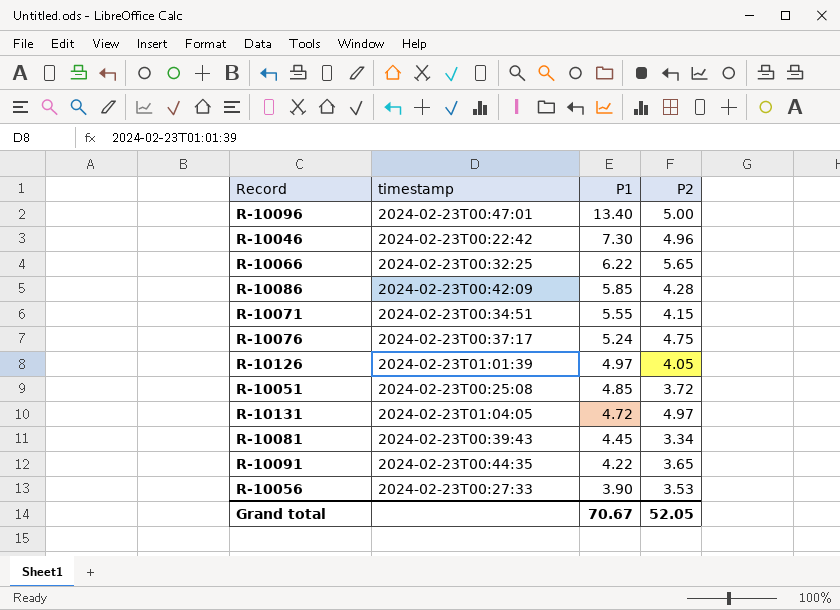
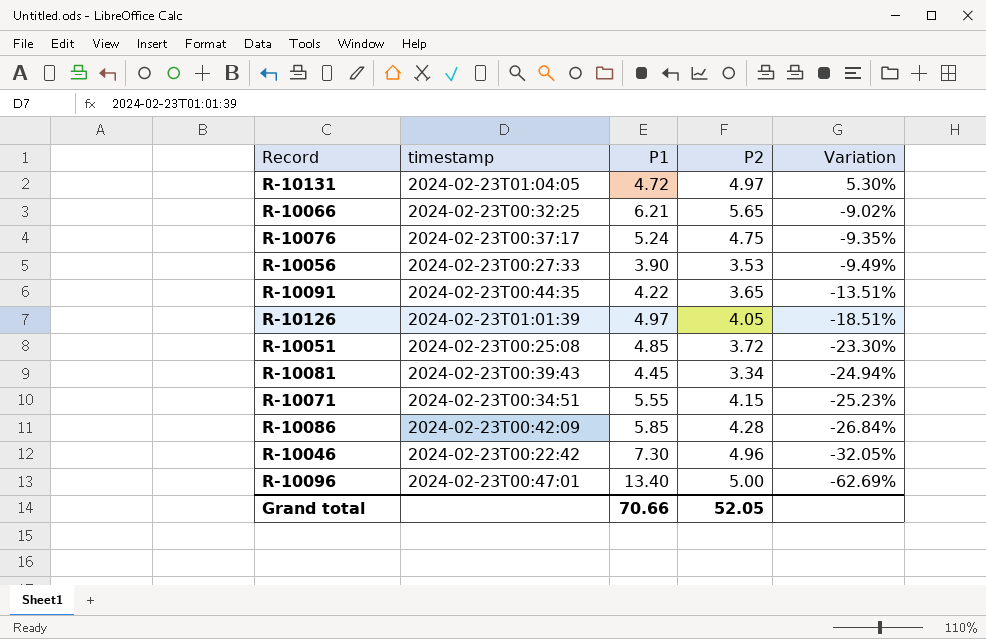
row order: P1 descending -> Variation descending
column Variation | formula: none -> ([P2] - [P1]) / [P1]
R-10066 | P1: 6.22 -> 6.21
Grand total | P1: 70.67 -> 70.66

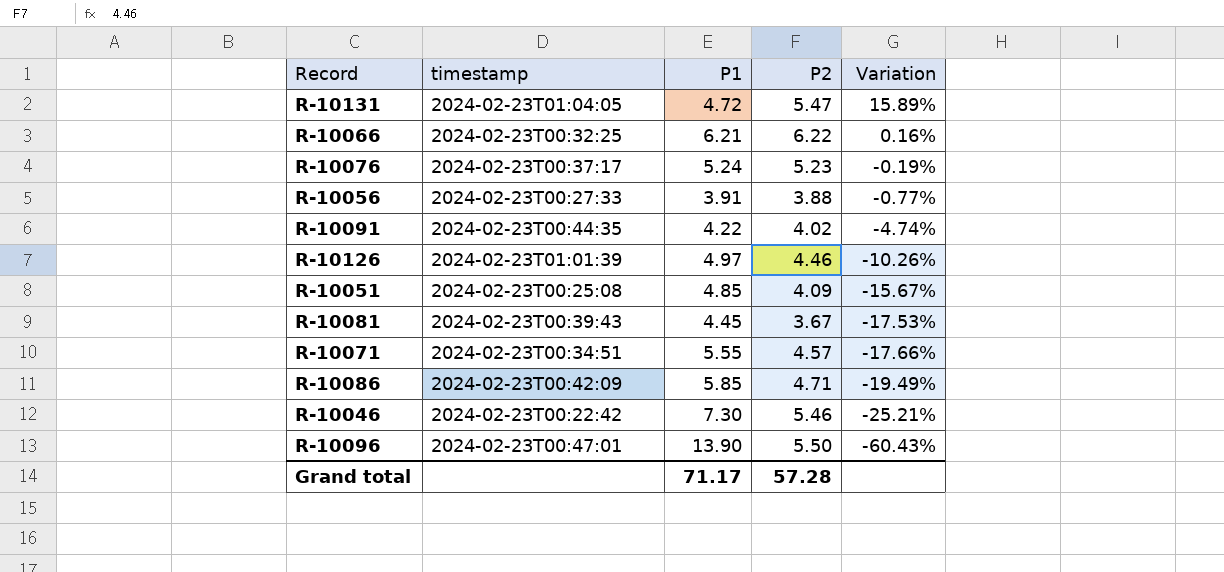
R-10131 | P2: 4.97 -> 5.47
R-10131 | Variation: 5.30% -> 15.89%
R-10066 | P2: 5.65 -> 6.22
R-10066 | Variation: -9.02% -> 0.16%
R-10076 | P2: 4.75 -> 5.23
R-10076 | Variation: -9.35% -> -0.19%
R-10056 | P1: 3.90 -> 3.91
R-10056 | P2: 3.53 -> 3.88
R-10056 | Variation: -9.49% -> -0.77%
R-10091 | P2: 3.65 -> 4.02
R-10091 | Variation: -13.51% -> -4.74%
R-10126 | P2: 4.05 -> 4.46
R-10126 | Variation: -18.51% -> -10.26%
R-10051 | P2: 3.72 -> 4.09
R-10051 | Variation: -23.30% -> -15.67%
R-10081 | P2: 3.34 -> 3.67
R-10081 | Variation: -24.94% -> -17.53%
R-10071 | P2: 4.15 -> 4.57
R-10071 | Variation: -25.23% -> -17.66%
R-10086 | P2: 4.28 -> 4.71
R-10086 | Variation: -26.84% -> -19.49%
R-10046 | P2: 4.96 -> 5.46
R-10046 | Variation: -32.05% -> -25.21%
R-10096 | P1: 13.40 -> 13.90
R-10096 | P2: 5.00 -> 5.50
R-10096 | Variation: -62.69% -> -60.43%
Grand total | P1: 70.66 -> 71.17
Grand total | P2: 52.05 -> 57.28

